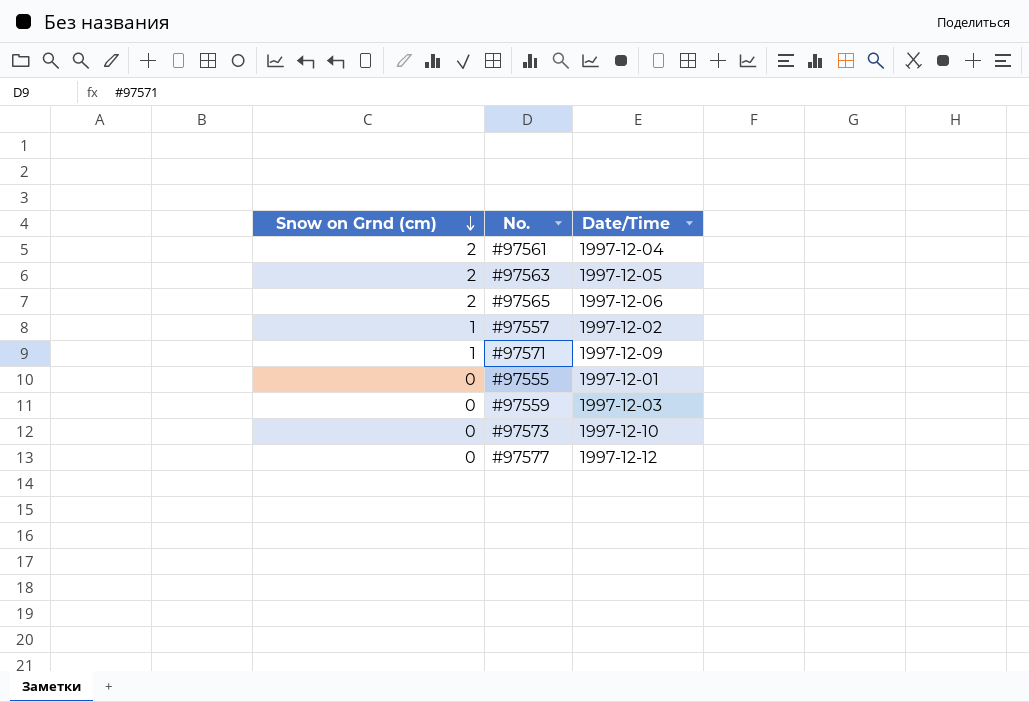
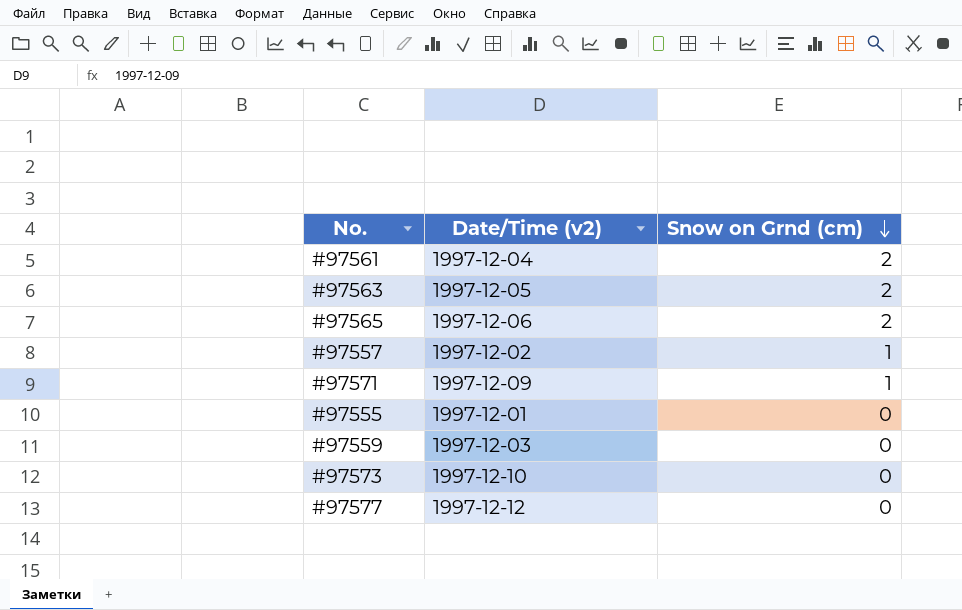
column name: Date/Time -> Date/Time (v2)
column Snow on Grnd (cm) | position: 1 -> 3

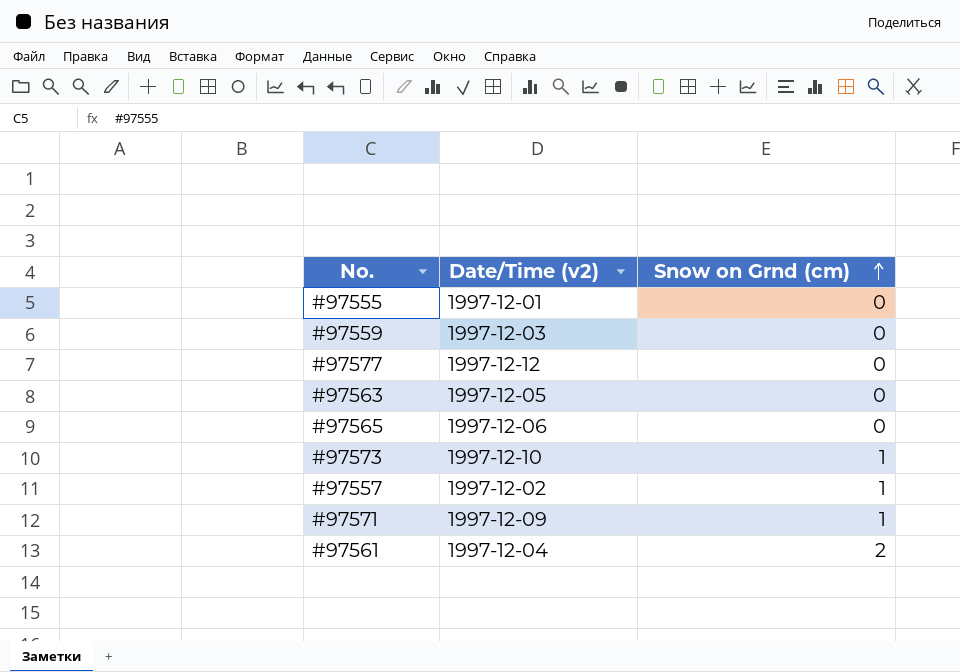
row order: Snow on Grnd (cm) descending -> Snow on Grnd (cm) ascending
#97563 | Snow on Grnd (cm): 2 -> 0
#97565 | Snow on Grnd (cm): 2 -> 0
#97573 | Snow on Grnd (cm): 0 -> 1

